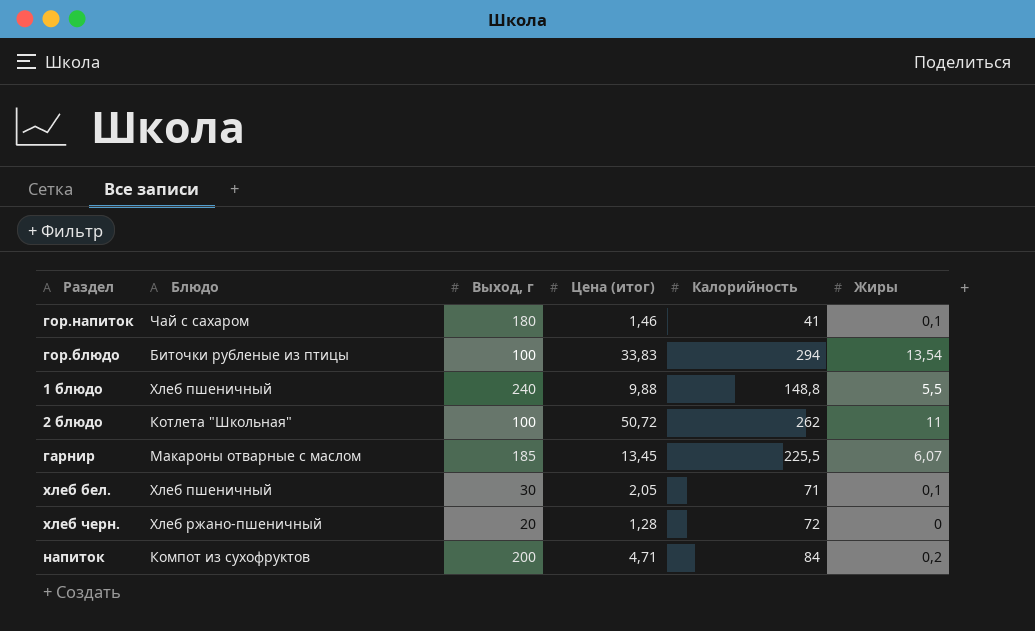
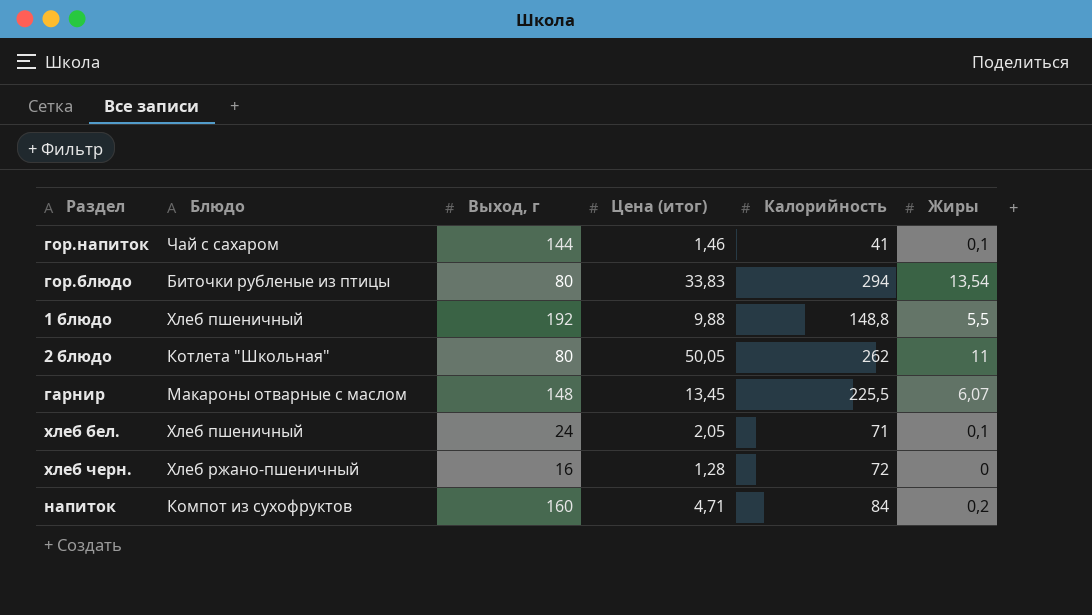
гор.напиток | Выход, г: 180 -> 144
гор.блюдо | Выход, г: 100 -> 80
1 блюдо | Выход, г: 240 -> 192
2 блюдо | Выход, г: 100 -> 80
2 блюдо | Цена (итог): 50,72 -> 50,05
гарнир | Выход, г: 185 -> 148
хлеб бел. | Выход, г: 30 -> 24
хлеб черн. | Выход, г: 20 -> 16
напиток | Выход, г: 200 -> 160

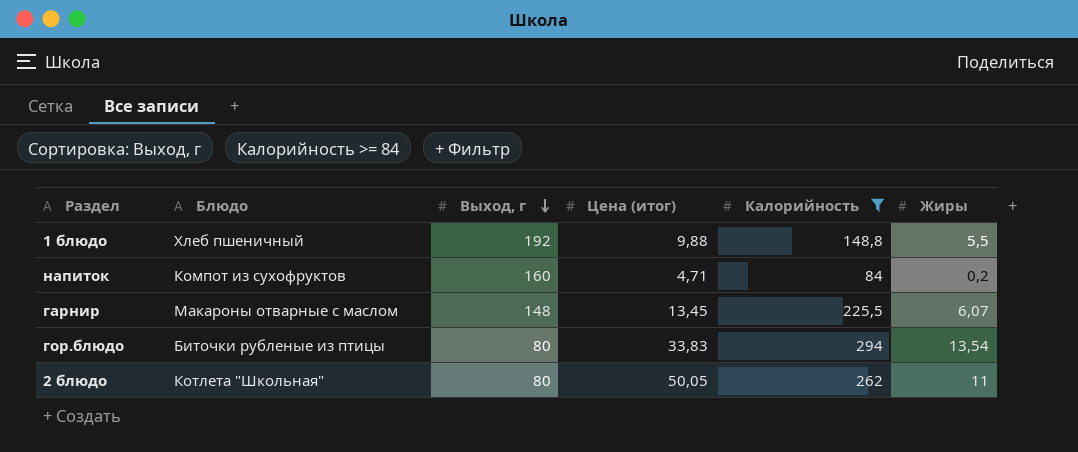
filter: none -> Калорийность >= 84
row order: none -> Выход, г descending

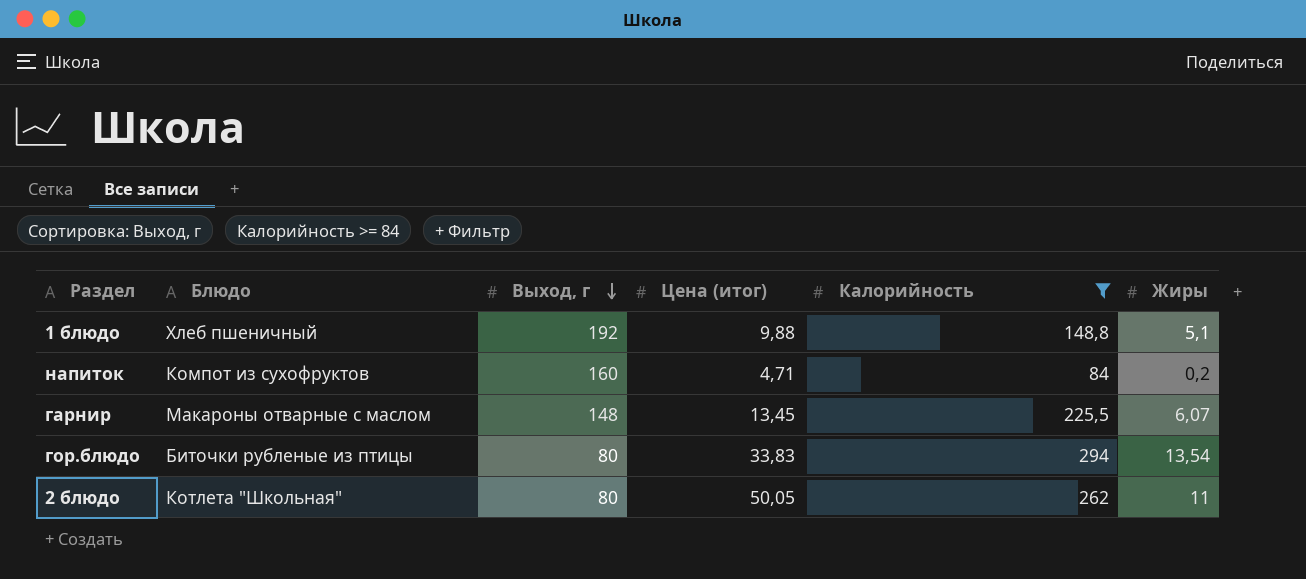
1 блюдо | Жиры: 5,5 -> 5,1

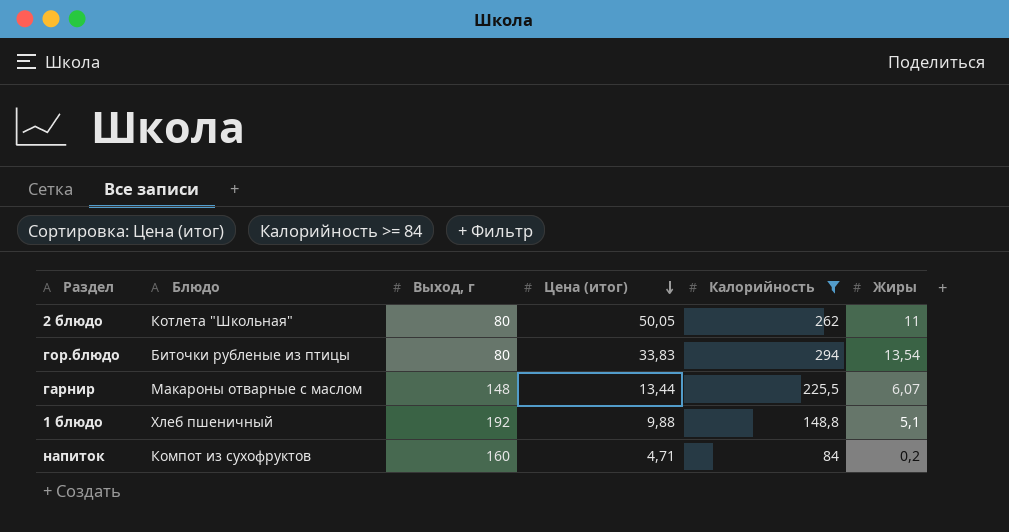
row order: Выход, г descending -> Цена (итог) descending
гарнир | Цена (итог): 13,45 -> 13,44

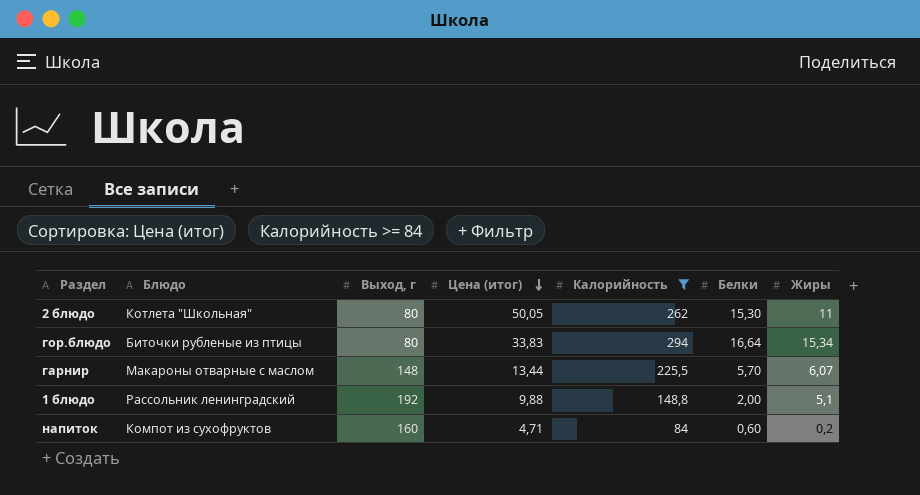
column Белки | position: none -> 6
гор.блюдо | Жиры: 13,54 -> 15,34
1 блюдо | Блюдо: Хлеб пшеничный -> Рассольник ленинградский

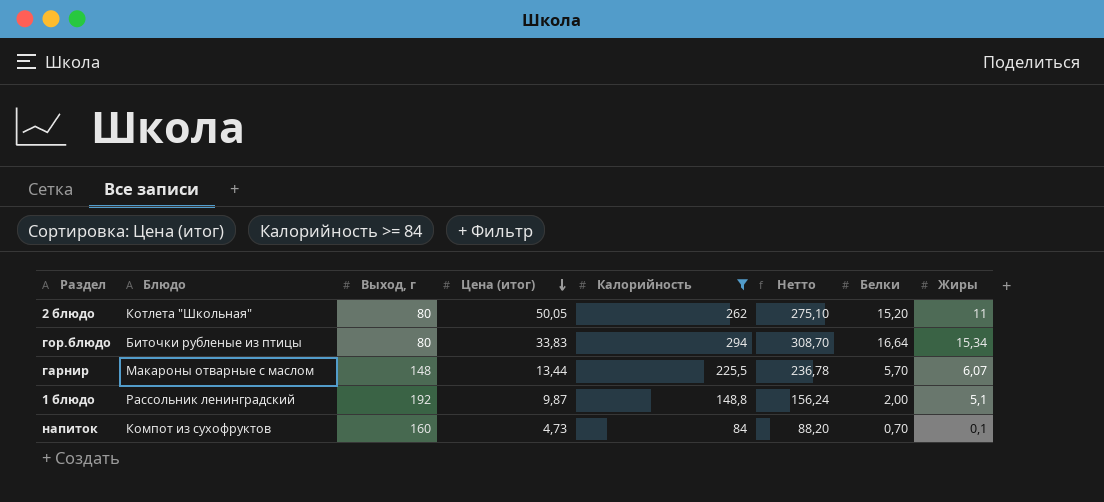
column Нетто | formula: none -> [Калорийность] * 1,05
2 блюдо | Белки: 15,30 -> 15,20
1 блюдо | Цена (итог): 9,88 -> 9,87
напиток | Цена (итог): 4,71 -> 4,73
напиток | Белки: 0,60 -> 0,70
напиток | Жиры: 0,2 -> 0,1

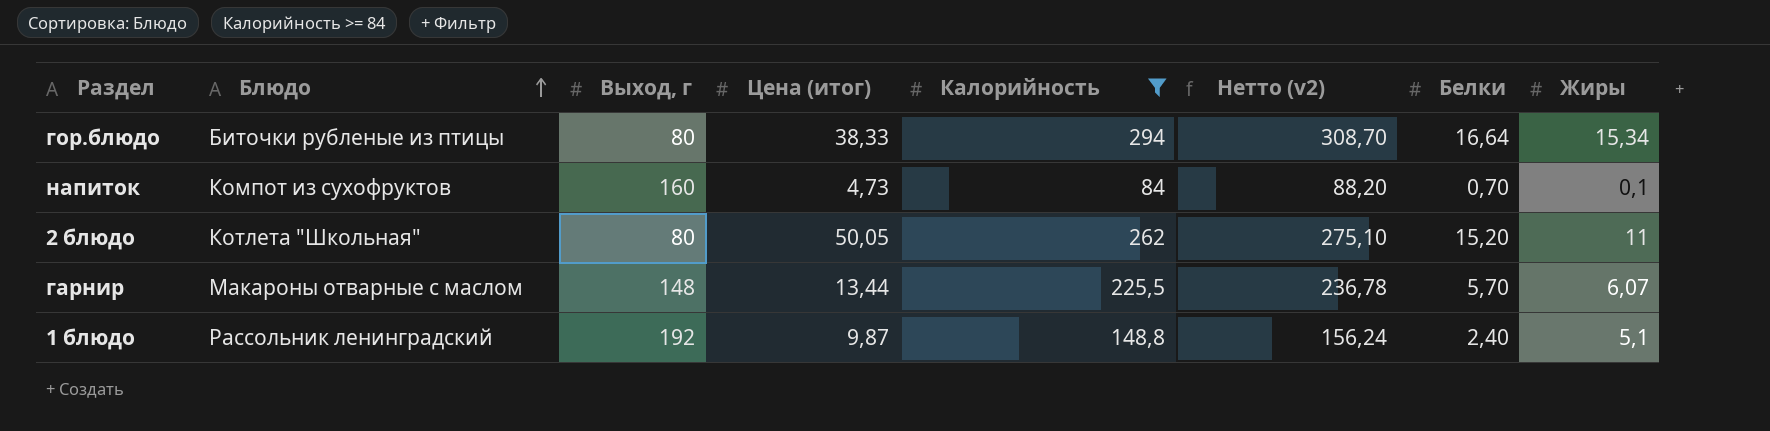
row order: Цена (итог) descending -> Блюдо ascending
column name: Нетто -> Нетто (v2)
гор.блюдо | Цена (итог): 33,83 -> 38,33
1 блюдо | Белки: 2,00 -> 2,40

